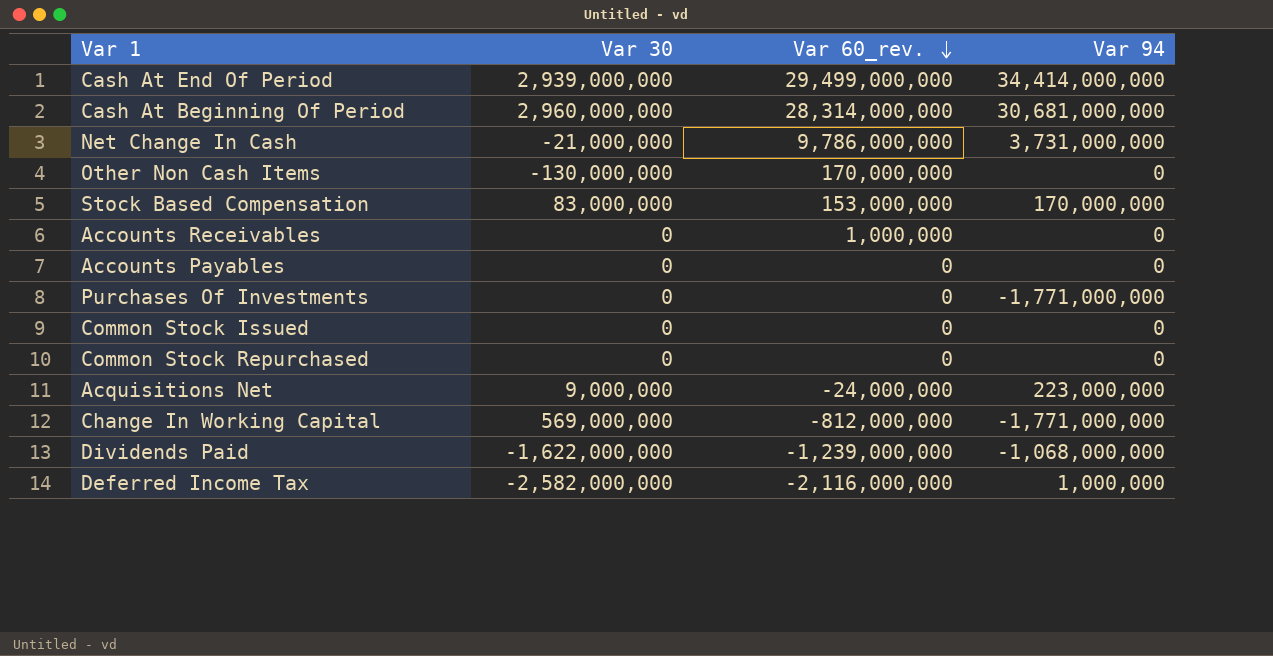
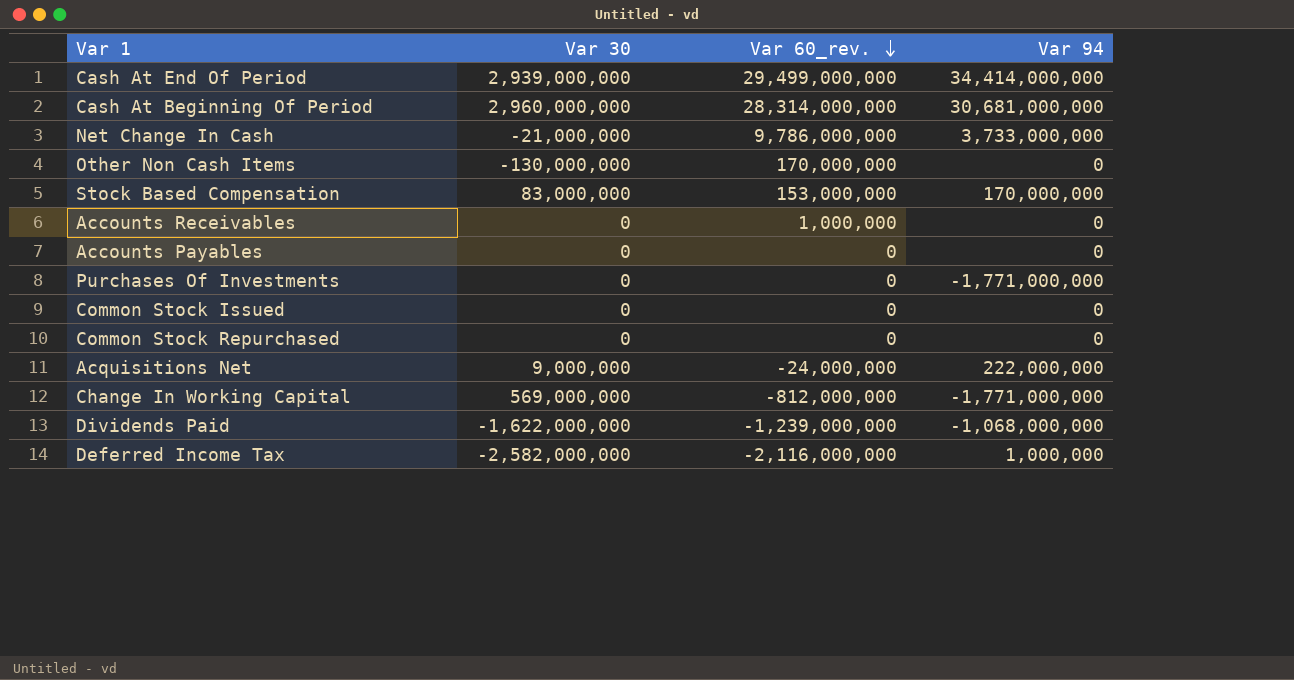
Net Change In Cash | Var 94: 3,731,000,000 -> 3,733,000,000
Acquisitions Net | Var 94: 223,000,000 -> 222,000,000

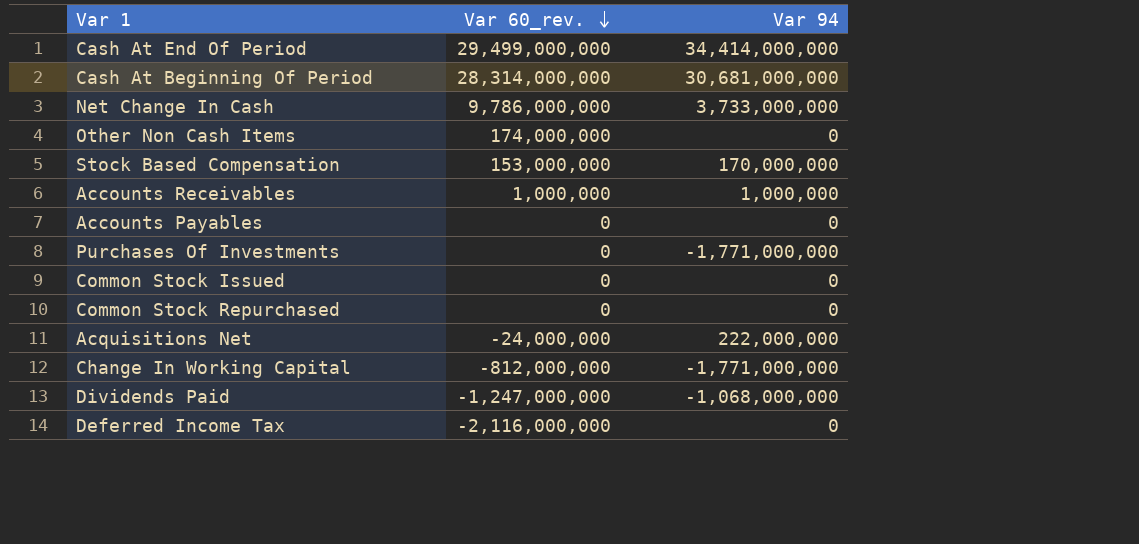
column Var 30 | position: 2 -> none
Other Non Cash Items | Var 60_rev.: 170,000,000 -> 174,000,000
Accounts Receivables | Var 94: 0 -> 1,000,000
Dividends Paid | Var 60_rev.: -1,239,000,000 -> -1,247,000,000
Deferred Income Tax | Var 94: 1,000,000 -> 0

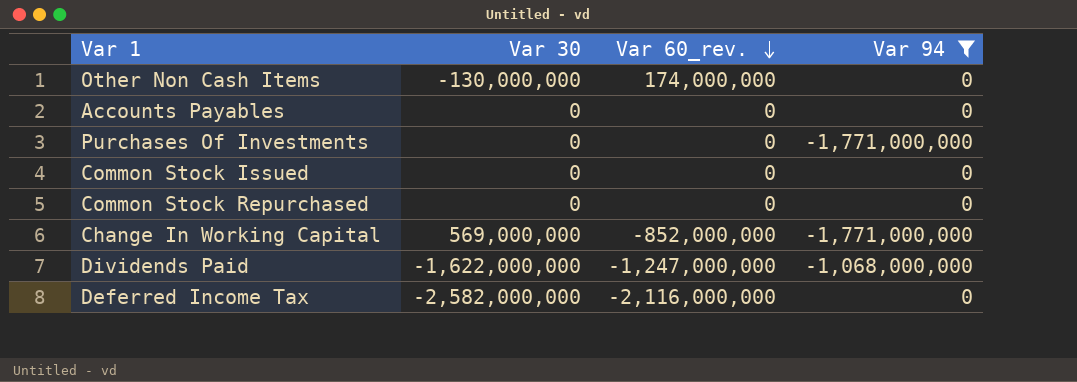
filter: none -> Var 94 <= 0
column Var 30 | position: none -> 2
Change In Working Capital | Var 60_rev.: -812,000,000 -> -852,000,000

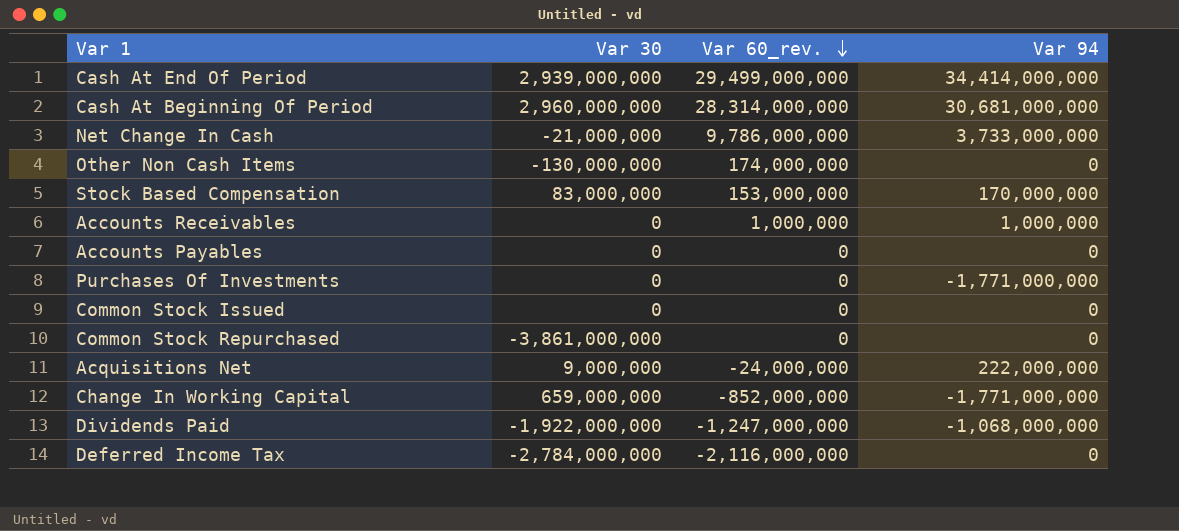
filter: Var 94 <= 0 -> none
Common Stock Repurchased | Var 30: 0 -> -3,861,000,000
Change In Working Capital | Var 30: 569,000,000 -> 659,000,000
Dividends Paid | Var 30: -1,622,000,000 -> -1,922,000,000
Deferred Income Tax | Var 30: -2,582,000,000 -> -2,784,000,000

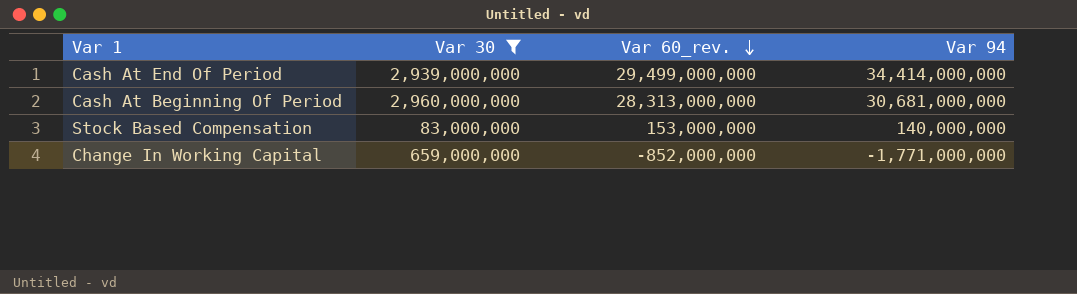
filter: none -> Var 30 >= 83,000,000
Cash At Beginning Of Period | Var 60_rev.: 28,314,000,000 -> 28,313,000,000
Stock Based Compensation | Var 94: 170,000,000 -> 140,000,000

